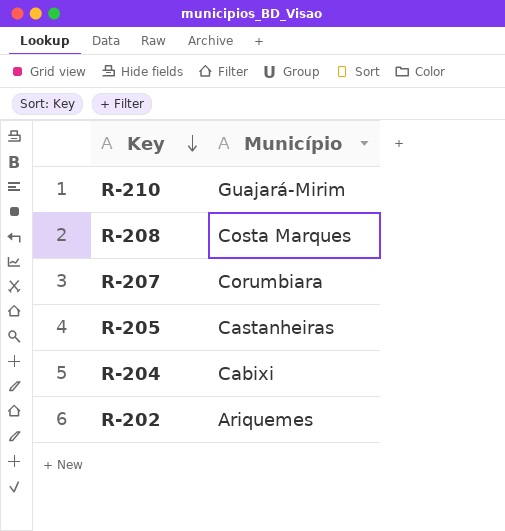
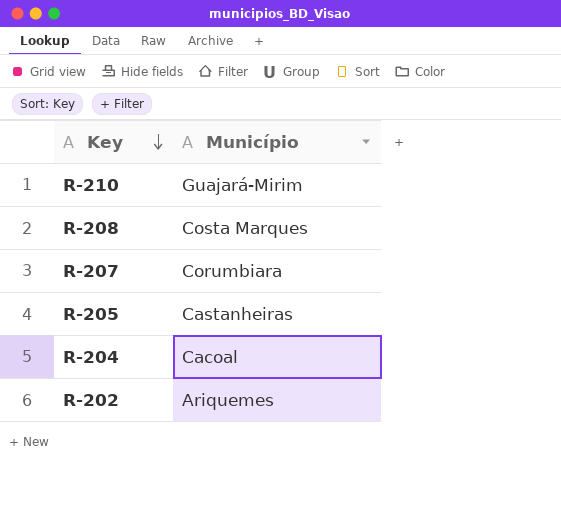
R-204 | Município: Cabixi -> Cacoal

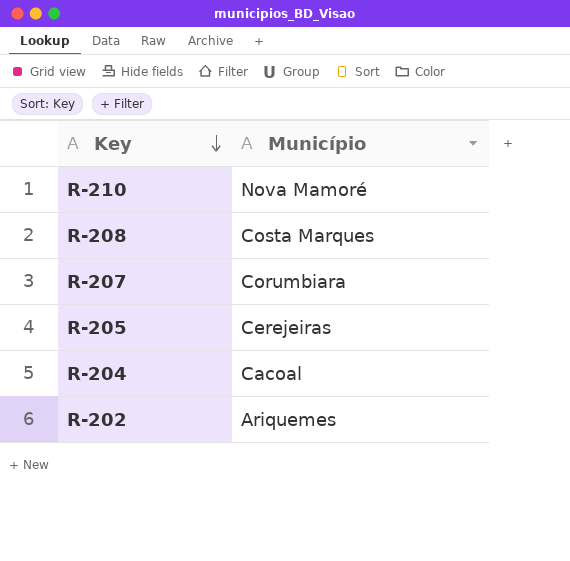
R-210 | Município: Guajará-Mirim -> Nova Mamoré
R-205 | Município: Castanheiras -> Cerejeiras

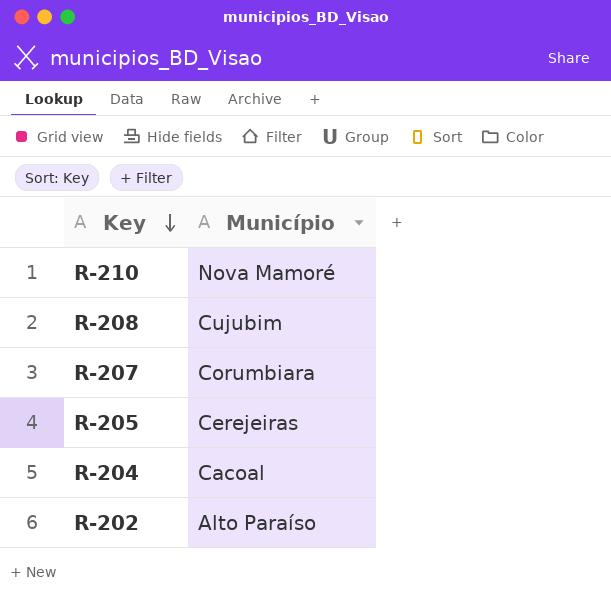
R-208 | Município: Costa Marques -> Cujubim
R-202 | Município: Ariquemes -> Alto Paraíso

